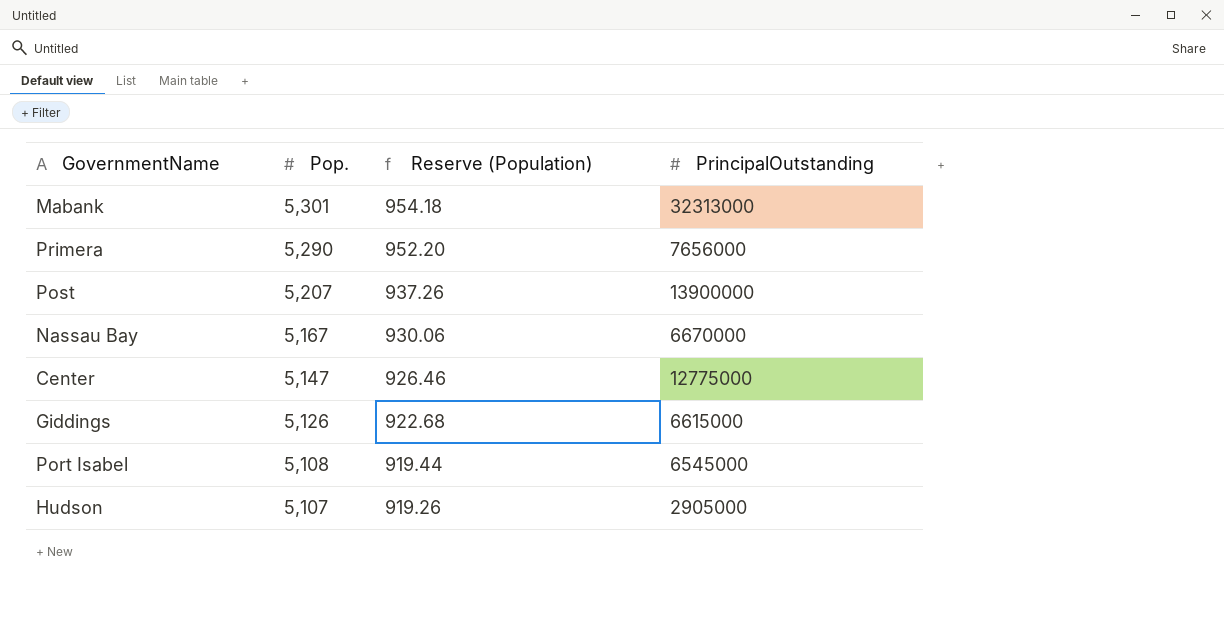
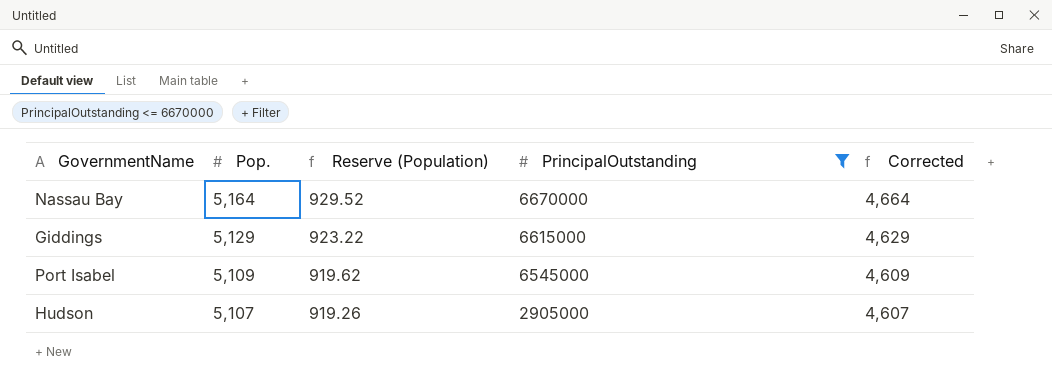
filter: none -> PrincipalOutstanding <= 6670000
column Corrected | formula: none -> [Pop.] - 500
Nassau Bay | Pop.: 5,167 -> 5,164
Nassau Bay | Reserve (Population): 930.06 -> 929.52
Giddings | Pop.: 5,126 -> 5,129
Giddings | Reserve (Population): 922.68 -> 923.22
Port Isabel | Pop.: 5,108 -> 5,109
Port Isabel | Reserve (Population): 919.44 -> 919.62

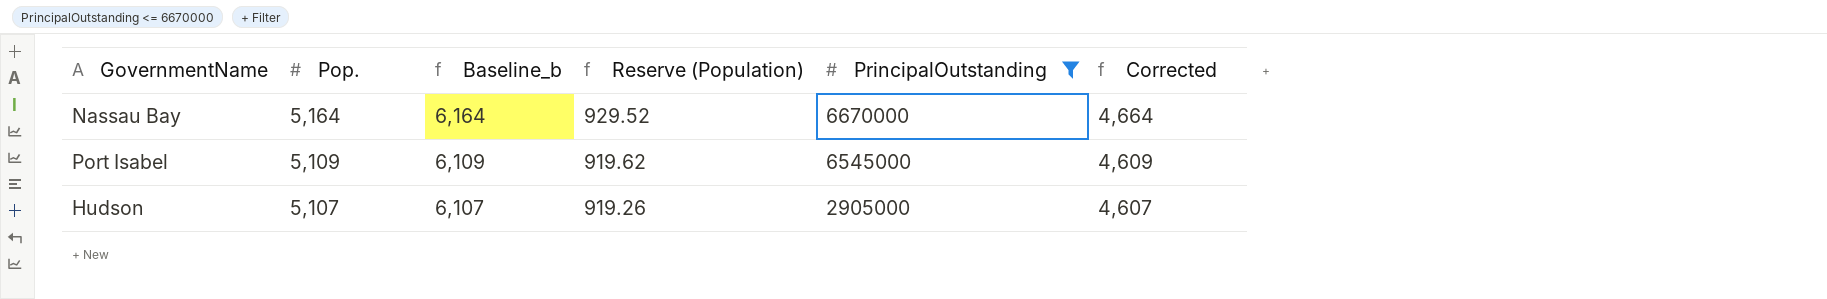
column Baseline_b | formula: none -> [Pop.] + 1000
row Giddings: 5,129 | 923.22 | 6615000 | 4,629 -> none

